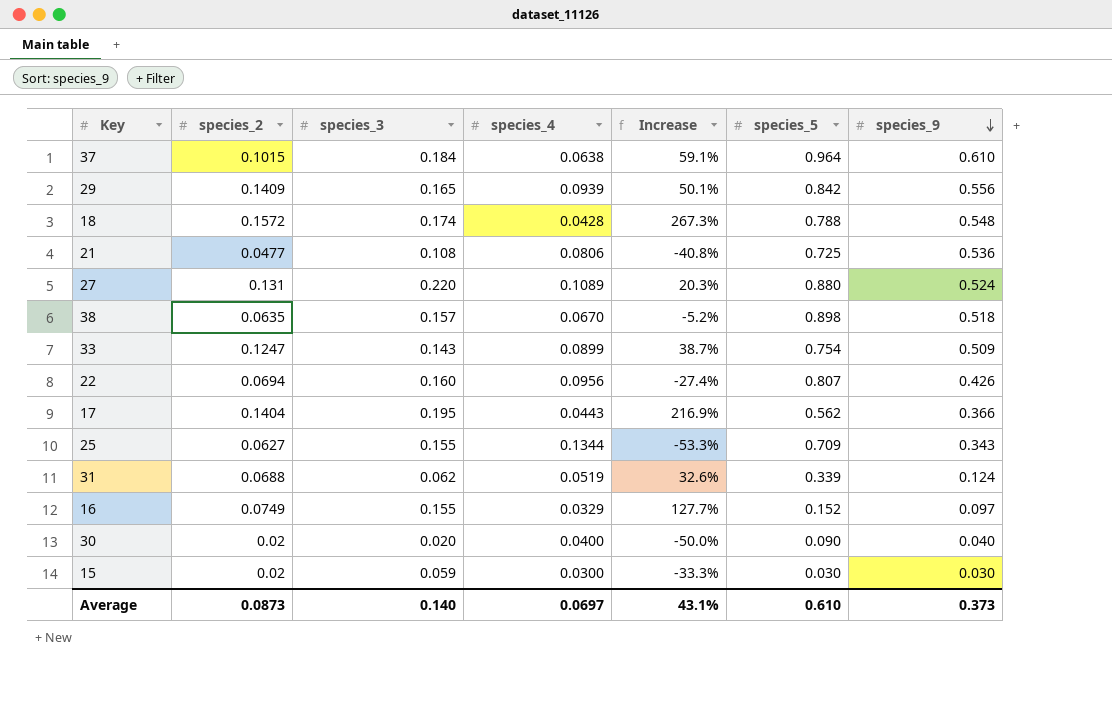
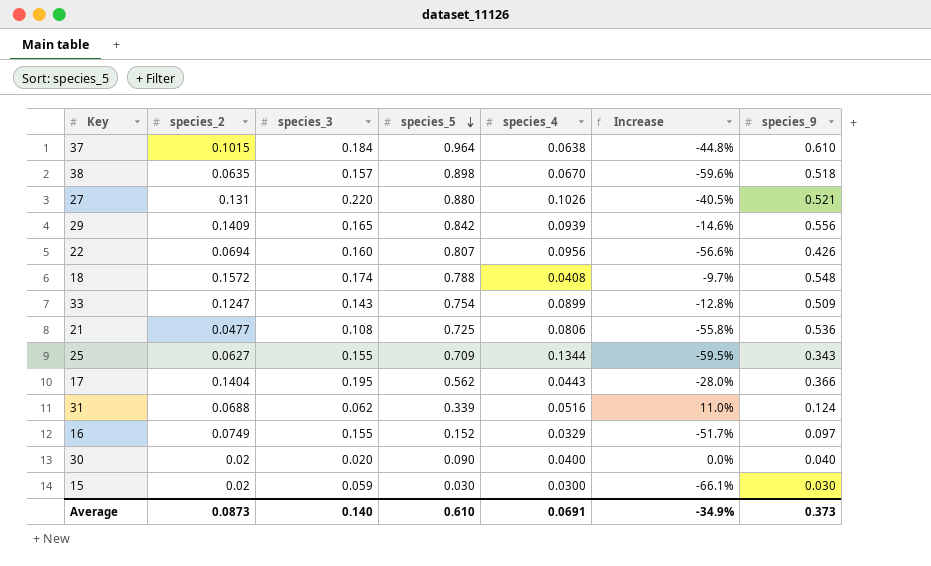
row order: species_9 descending -> species_5 descending
column species_5 | position: 6 -> 4
column Increase | formula: ([species_2] - [species_4]) / [species_4] -> ([species_2] - [species_3]) / [species_3]
27 | species_4: 0.1089 -> 0.1026
27 | species_9: 0.524 -> 0.521
18 | species_4: 0.0428 -> 0.0408
31 | species_4: 0.0519 -> 0.0516
Average | species_4: 0.0697 -> 0.0691
Average | Increase: 43.1% -> -34.9%

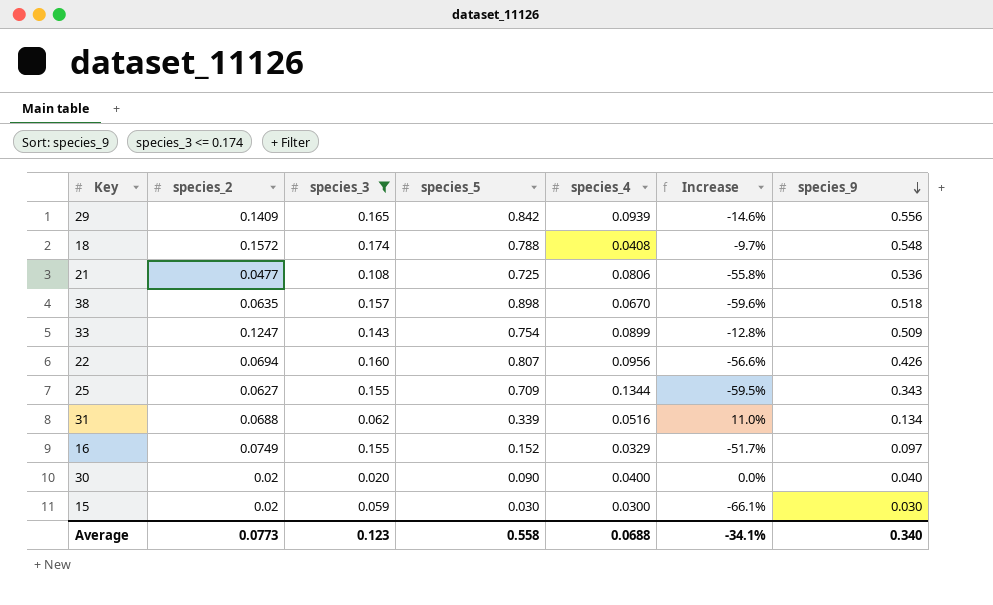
filter: none -> species_3 <= 0.174
row order: species_5 descending -> species_9 descending
31 | species_9: 0.124 -> 0.134
Average | species_2: 0.0873 -> 0.0773
Average | species_3: 0.140 -> 0.123
Average | species_5: 0.610 -> 0.558
Average | species_4: 0.0691 -> 0.0688
Average | Increase: -34.9% -> -34.1%
Average | species_9: 0.373 -> 0.340

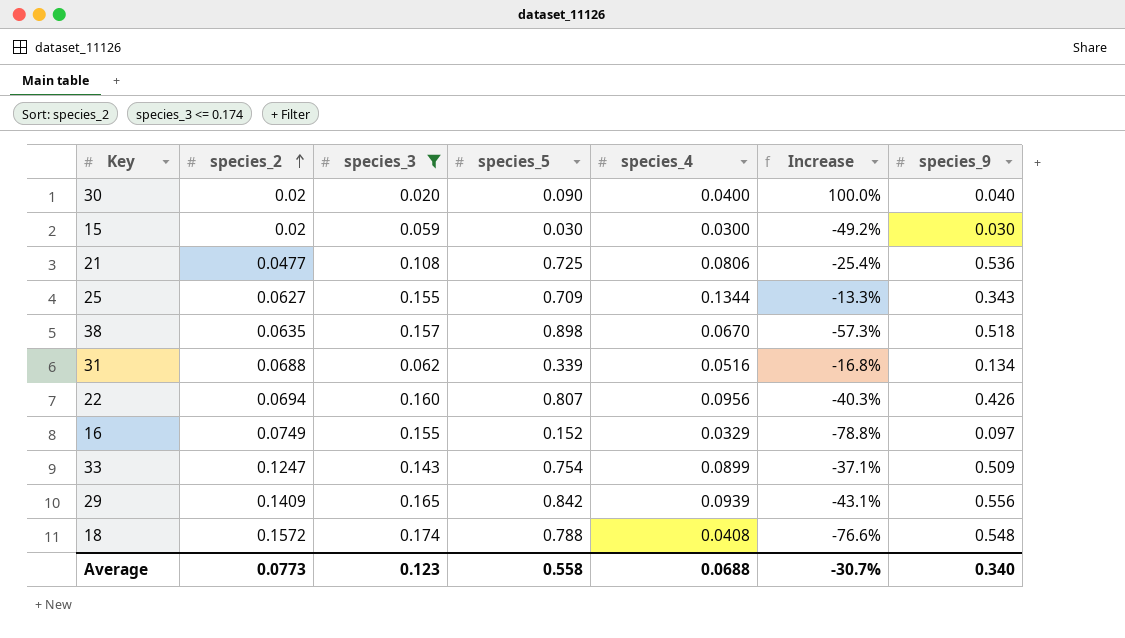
row order: species_9 descending -> species_2 ascending
column Increase | formula: ([species_2] - [species_3]) / [species_3] -> ([species_4] - [species_3]) / [species_3]
Average | Increase: -34.1% -> -30.7%

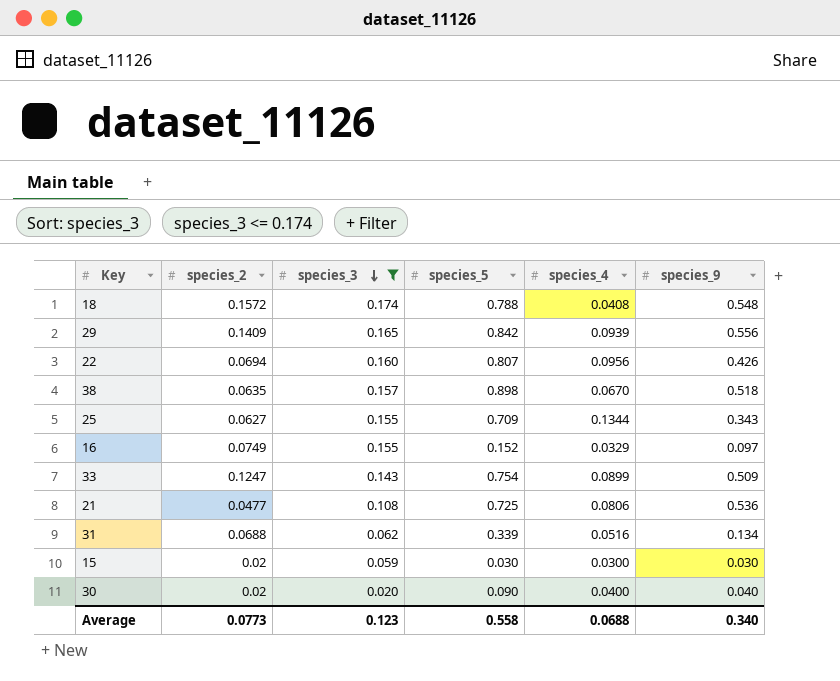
row order: species_2 ascending -> species_3 descending
column Increase | formula: ([species_4] - [species_3]) / [species_3] -> none

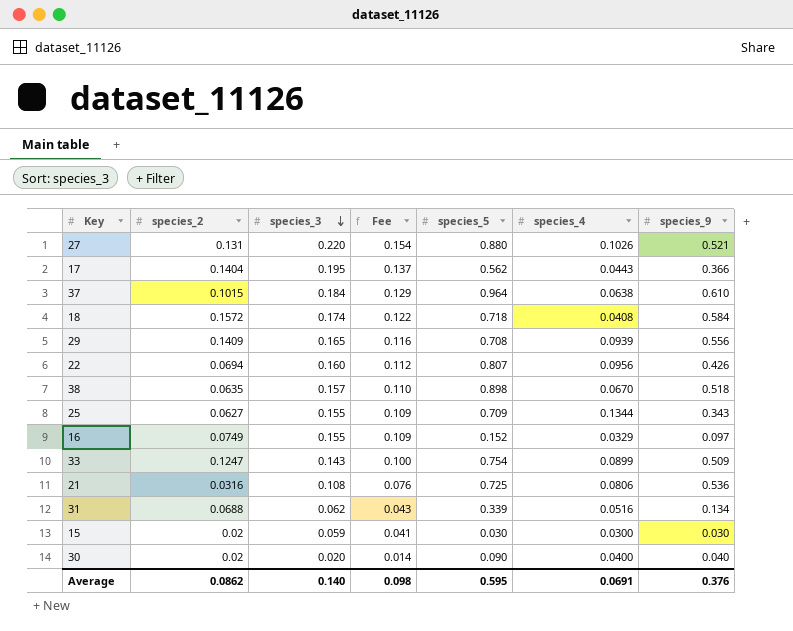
filter: species_3 <= 0.174 -> none
column Fee | formula: none -> [species_3] * 0.7
18 | species_5: 0.788 -> 0.718
18 | species_9: 0.548 -> 0.584
29 | species_5: 0.842 -> 0.708
21 | species_2: 0.0477 -> 0.0316
Average | species_2: 0.0773 -> 0.0862
Average | species_3: 0.123 -> 0.140
Average | species_5: 0.558 -> 0.595
Average | species_4: 0.0688 -> 0.0691
Average | species_9: 0.340 -> 0.376

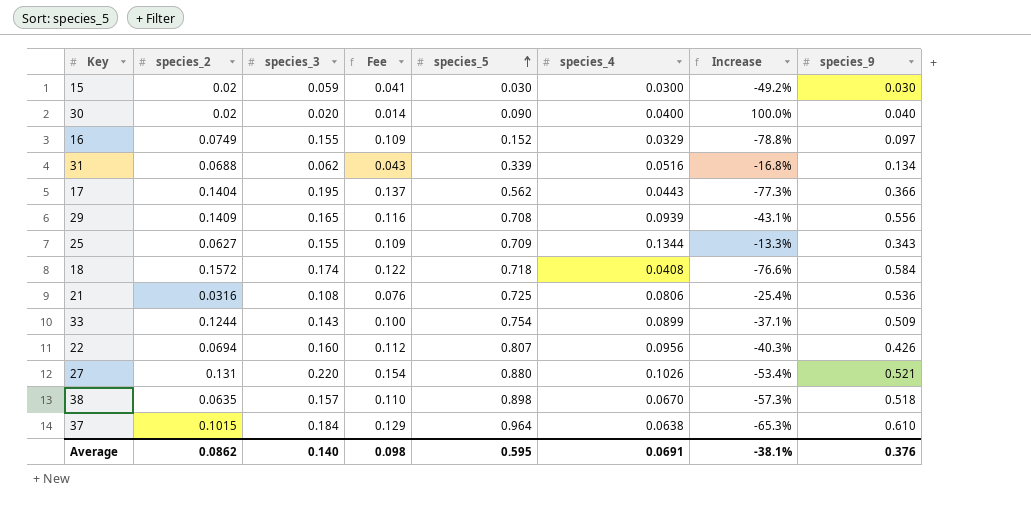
row order: species_3 descending -> species_5 ascending
column Increase | formula: none -> ([species_4] - [species_3]) / [species_3]
33 | species_2: 0.1247 -> 0.1244

